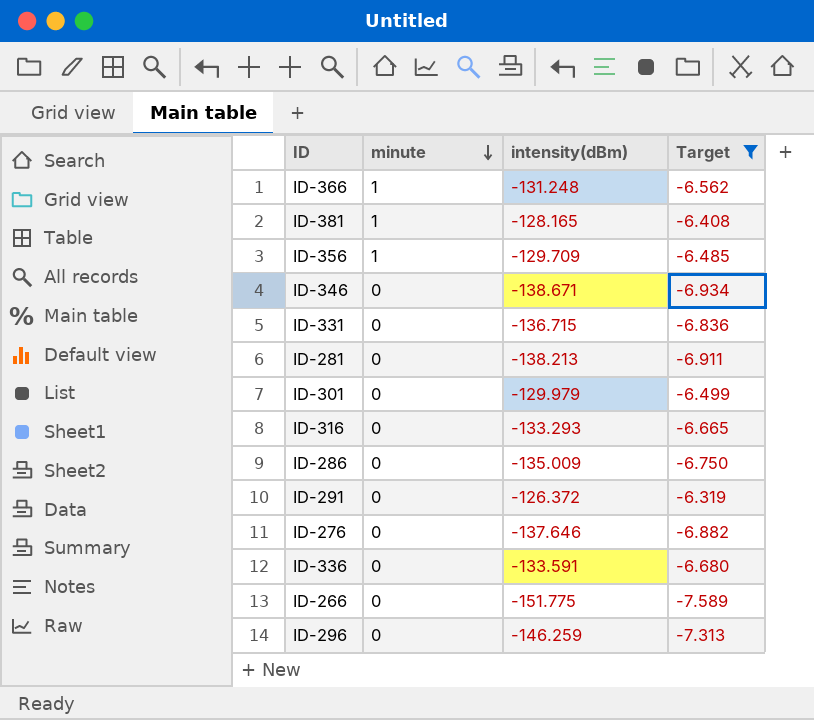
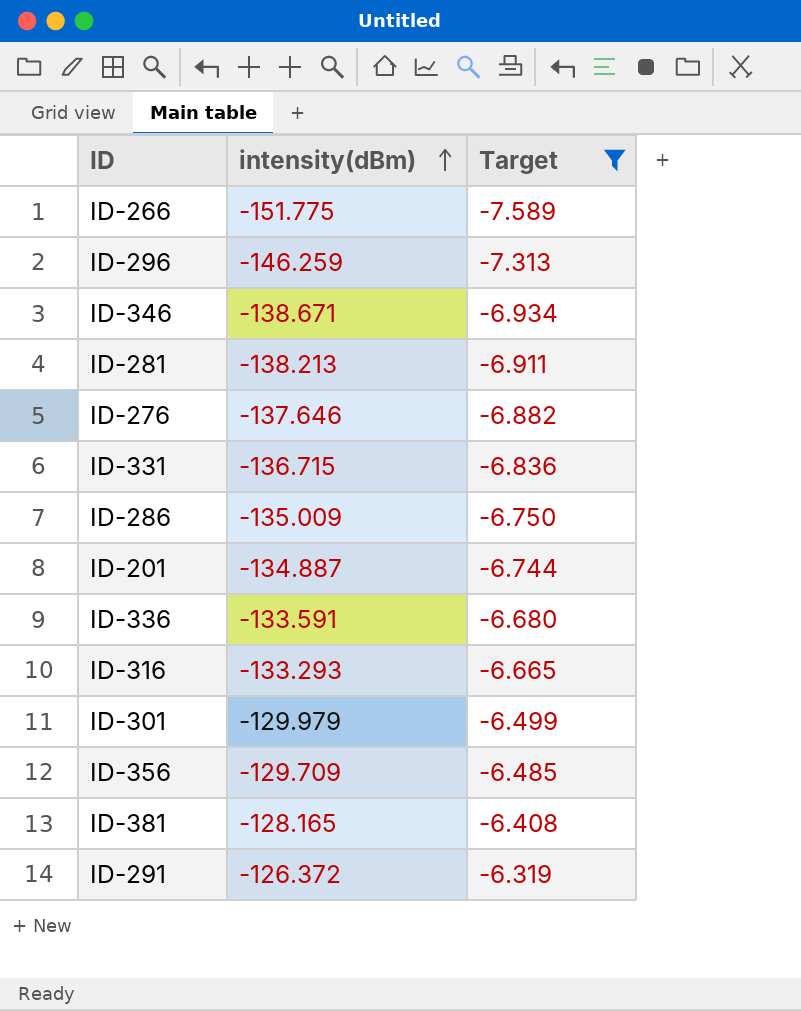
row order: minute descending -> intensity(dBm) ascending
column minute | position: 2 -> none
row ID-366: 1 | -131.248 | -6.562 -> none
row ID-201: none -> -134.887 | -6.744

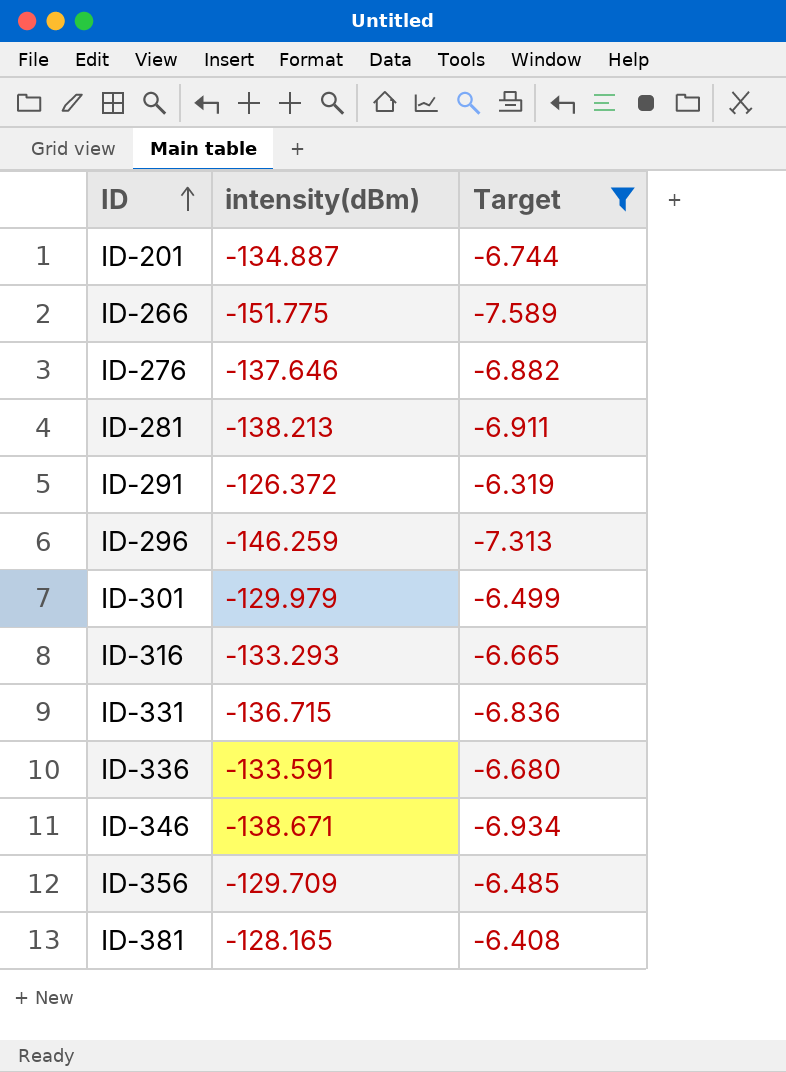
row order: intensity(dBm) ascending -> ID ascending
row ID-286: -135.009 | -6.750 -> none

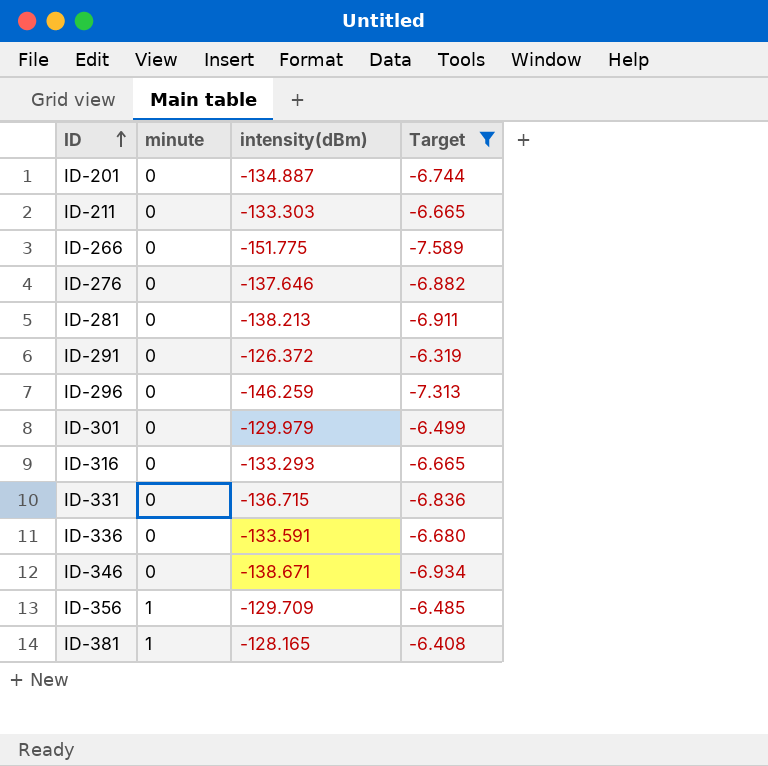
column minute | position: none -> 2
row ID-211: none -> 0 | -133.303 | -6.665

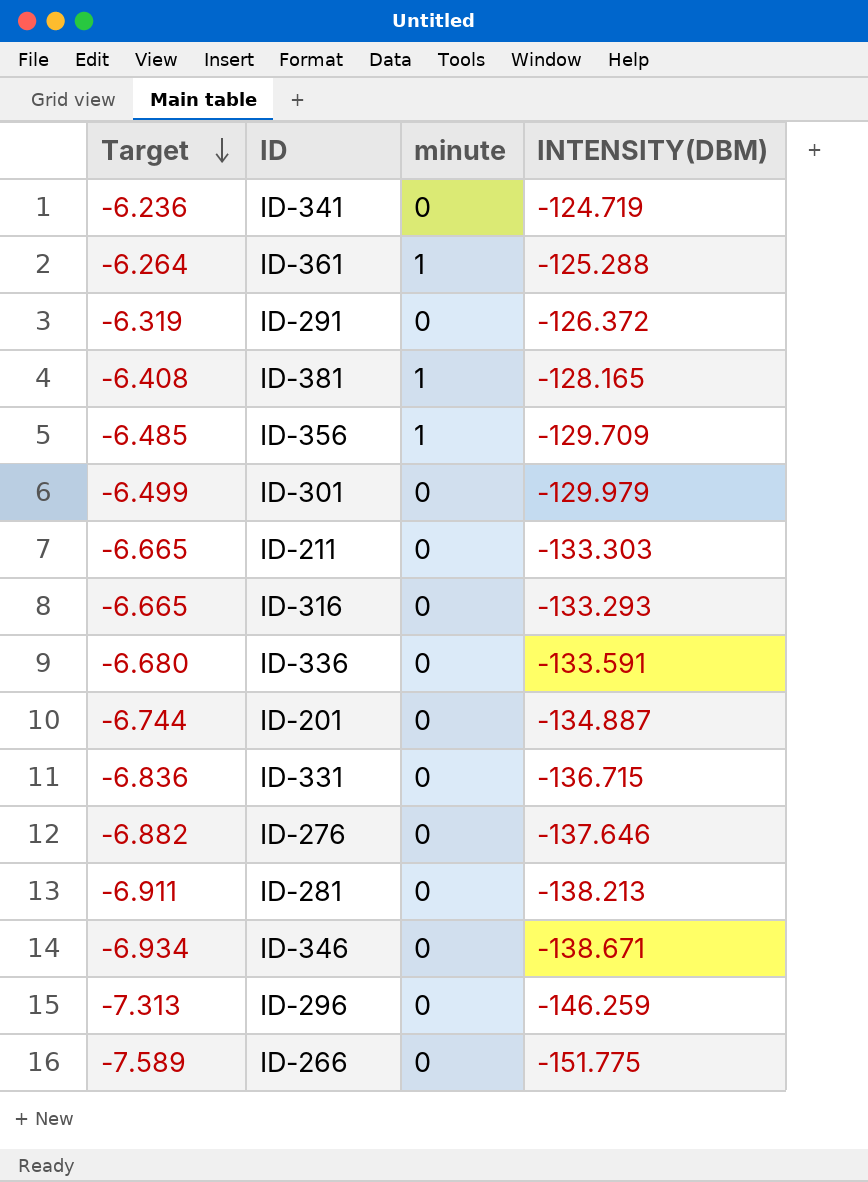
filter: Target <= -6.319 -> none
row order: ID ascending -> Target descending
column Target | position: 4 -> 1
column name: intensity(dBm) -> INTENSITY(DBM)

